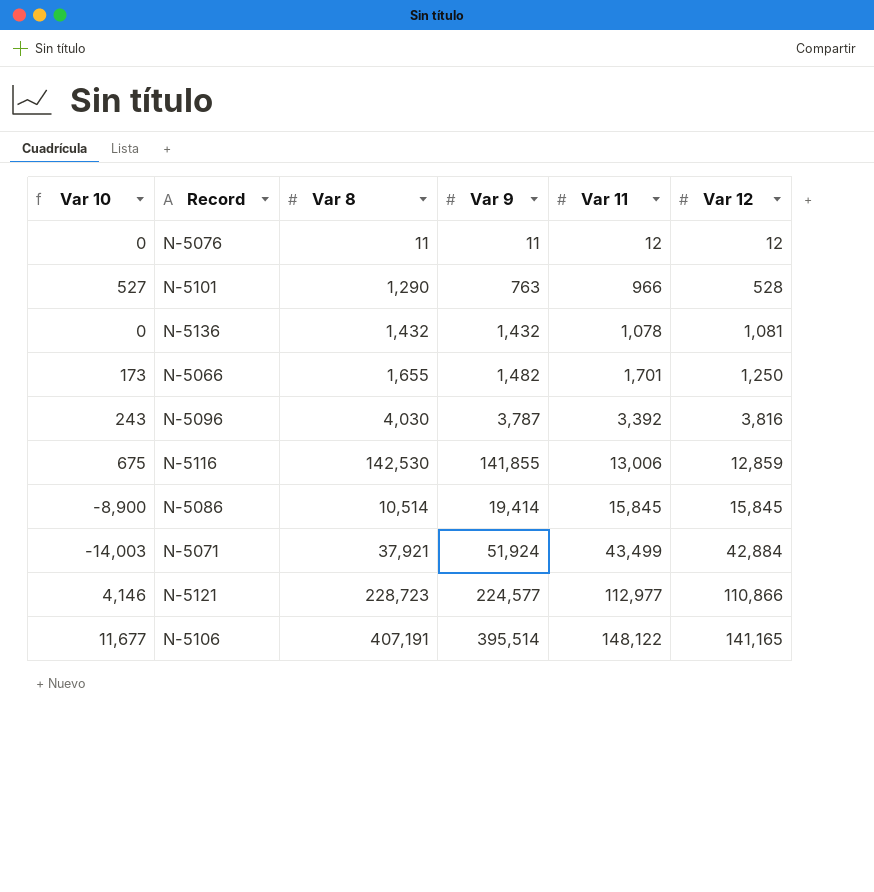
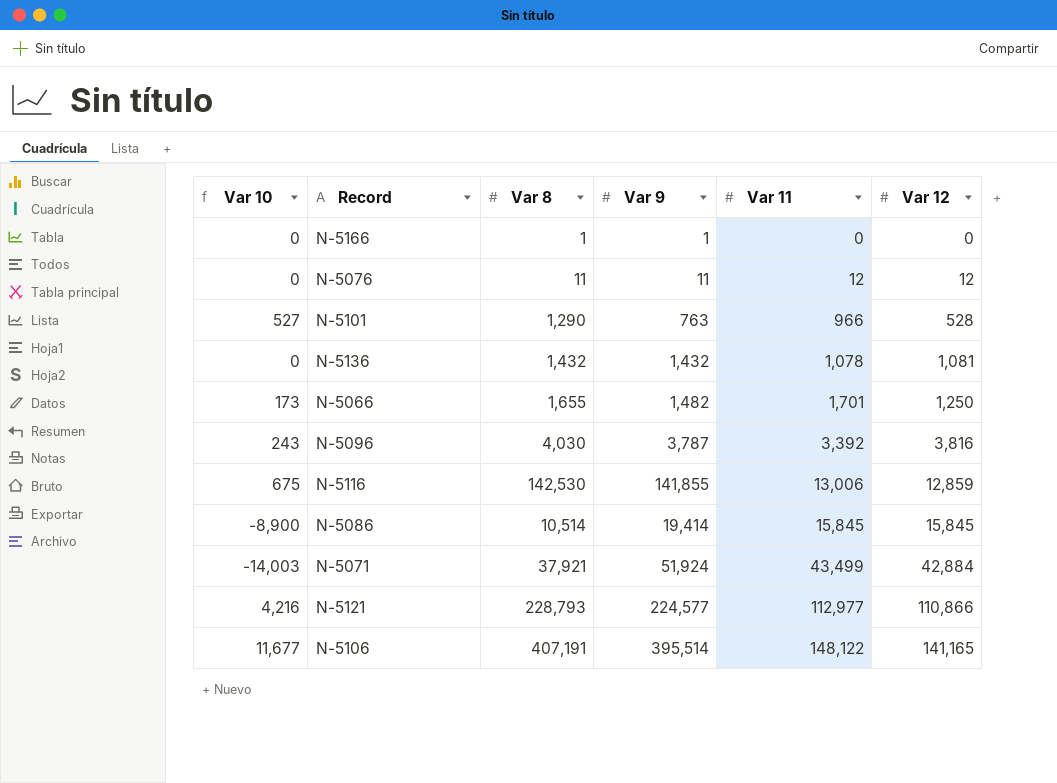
row N-5166: none -> 0 | 1 | 1 | 0 | 0
N-5121 | Var 10: 4,146 -> 4,216
N-5121 | Var 8: 228,723 -> 228,793

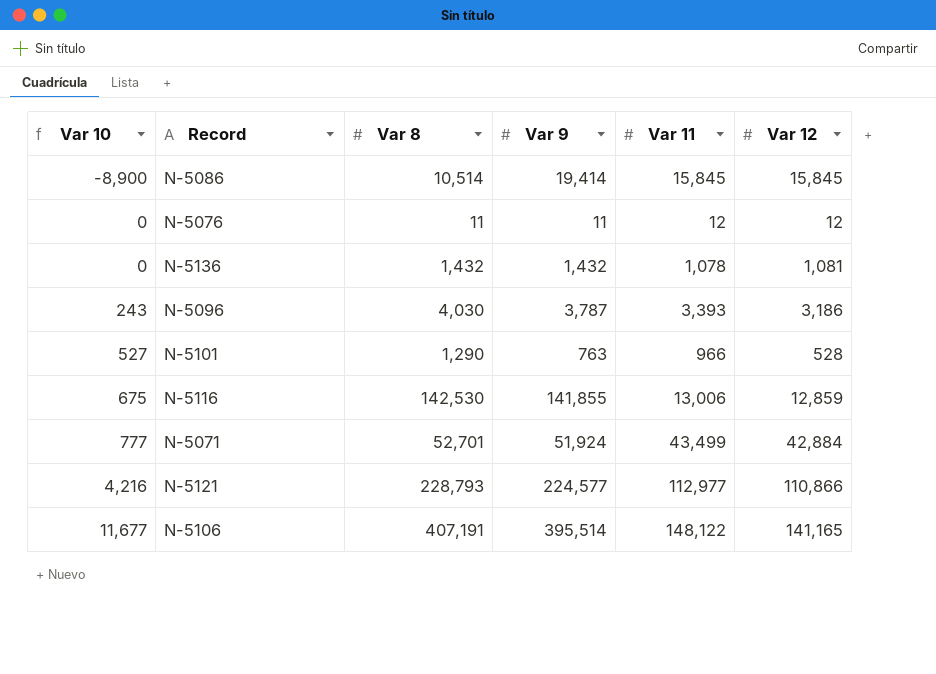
row order: Var 11 ascending -> Var 10 ascending
row N-5166: 0 | 1 | 1 | 0 | 0 -> none
row N-5066: 173 | 1,655 | 1,482 | 1,701 | 1,250 -> none
N-5096 | Var 11: 3,392 -> 3,393
N-5096 | Var 12: 3,816 -> 3,186
N-5071 | Var 10: -14,003 -> 777
N-5071 | Var 8: 37,921 -> 52,701

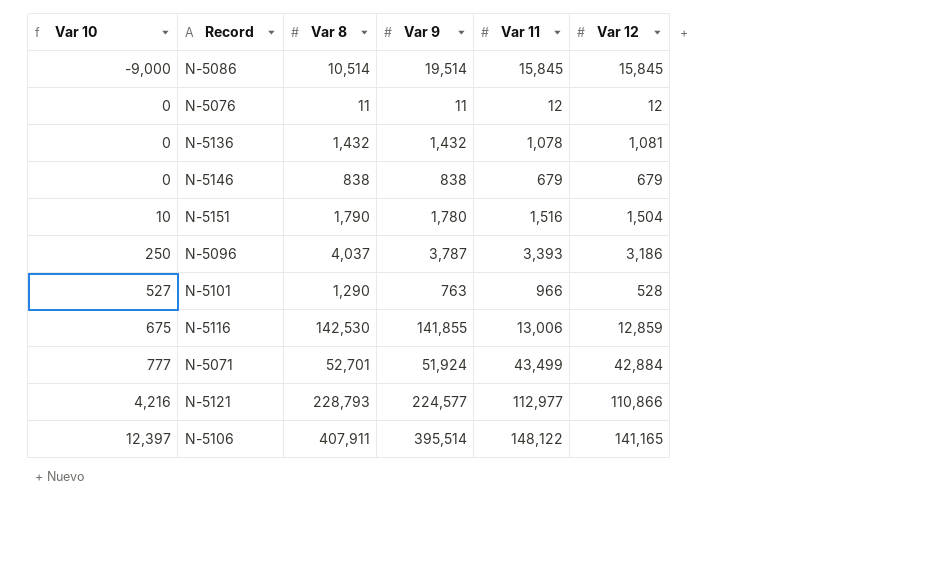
N-5086 | Var 10: -8,900 -> -9,000
N-5086 | Var 9: 19,414 -> 19,514
row N-5146: none -> 0 | 838 | 838 | 679 | 679
row N-5151: none -> 10 | 1,790 | 1,780 | 1,516 | 1,504
N-5096 | Var 10: 243 -> 250
N-5096 | Var 8: 4,030 -> 4,037
N-5106 | Var 10: 11,677 -> 12,397
N-5106 | Var 8: 407,191 -> 407,911

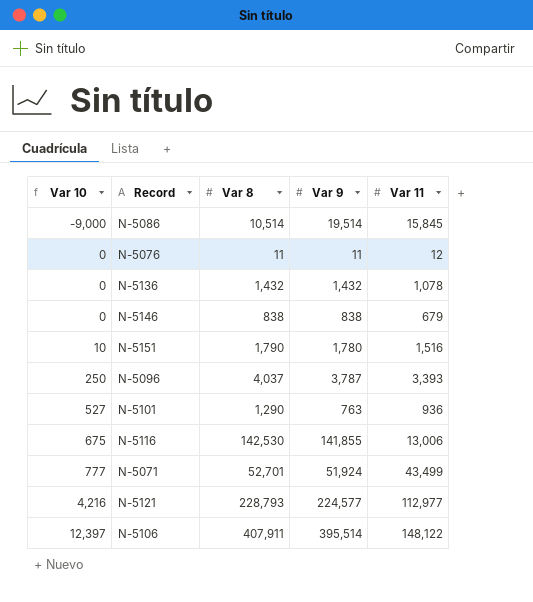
column Var 12 | position: 6 -> none
N-5101 | Var 11: 966 -> 936

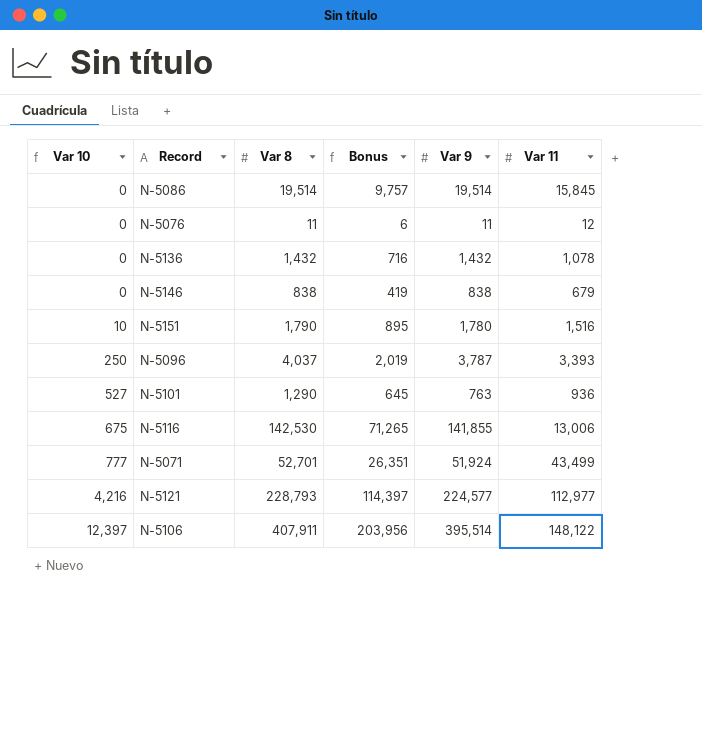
column Bonus | formula: none -> [Var 8] * 0.5
N-5086 | Var 10: -9,000 -> 0
N-5086 | Var 8: 10,514 -> 19,514

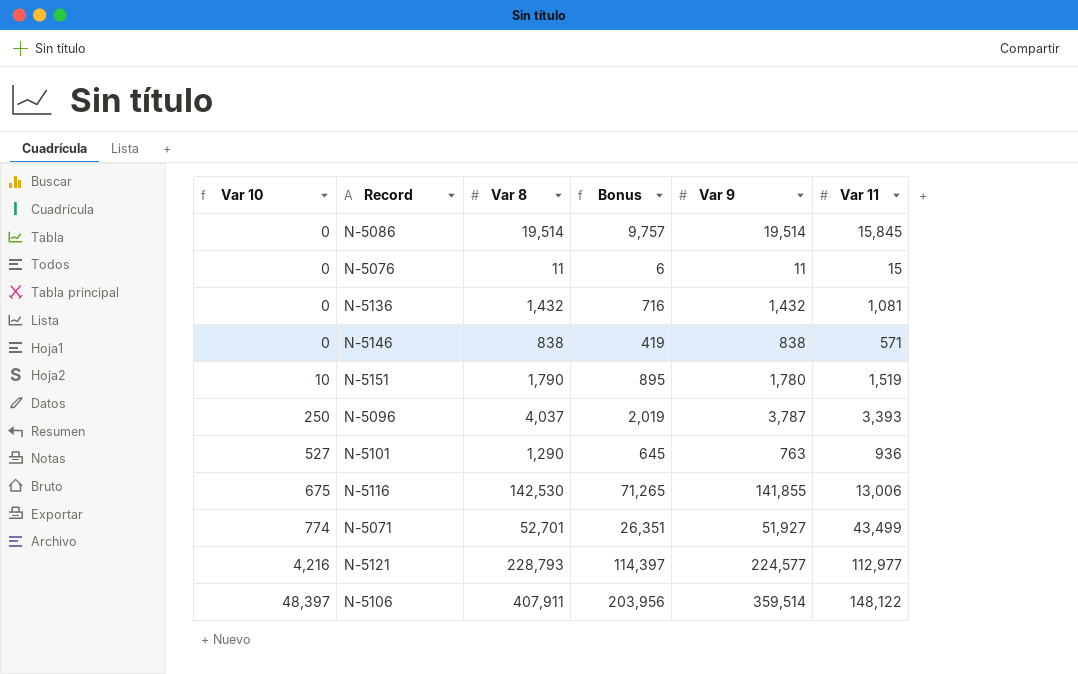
N-5076 | Var 11: 12 -> 15
N-5136 | Var 11: 1,078 -> 1,081
N-5146 | Var 11: 679 -> 571
N-5151 | Var 11: 1,516 -> 1,519
N-5071 | Var 10: 777 -> 774
N-5071 | Var 9: 51,924 -> 51,927
N-5106 | Var 10: 12,397 -> 48,397
N-5106 | Var 9: 395,514 -> 359,514

